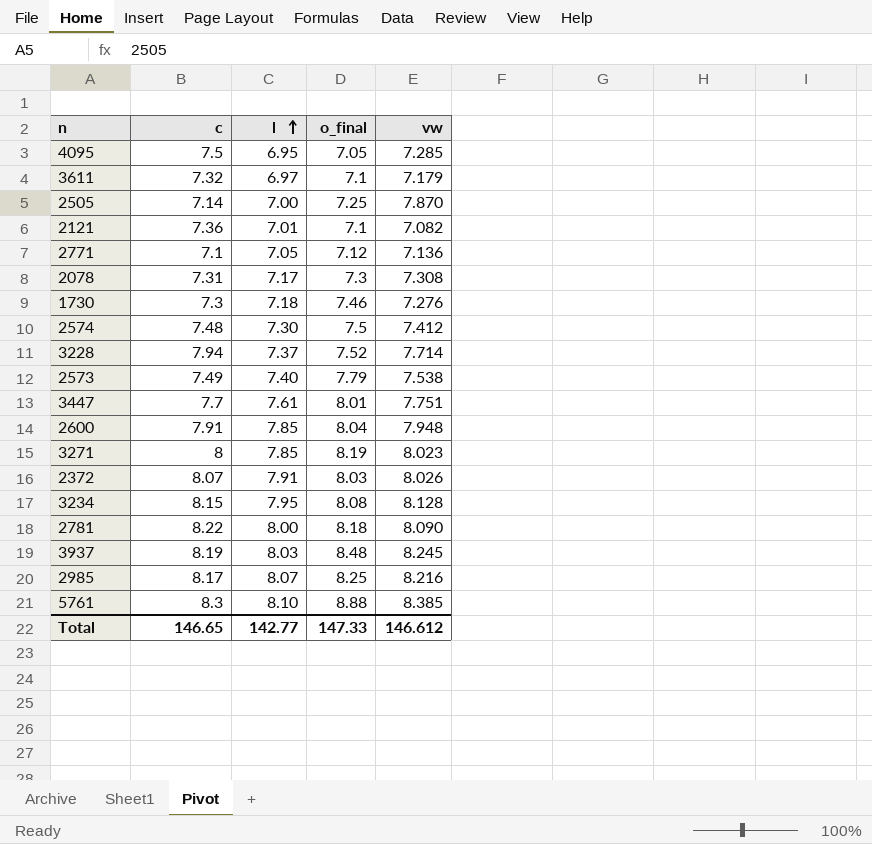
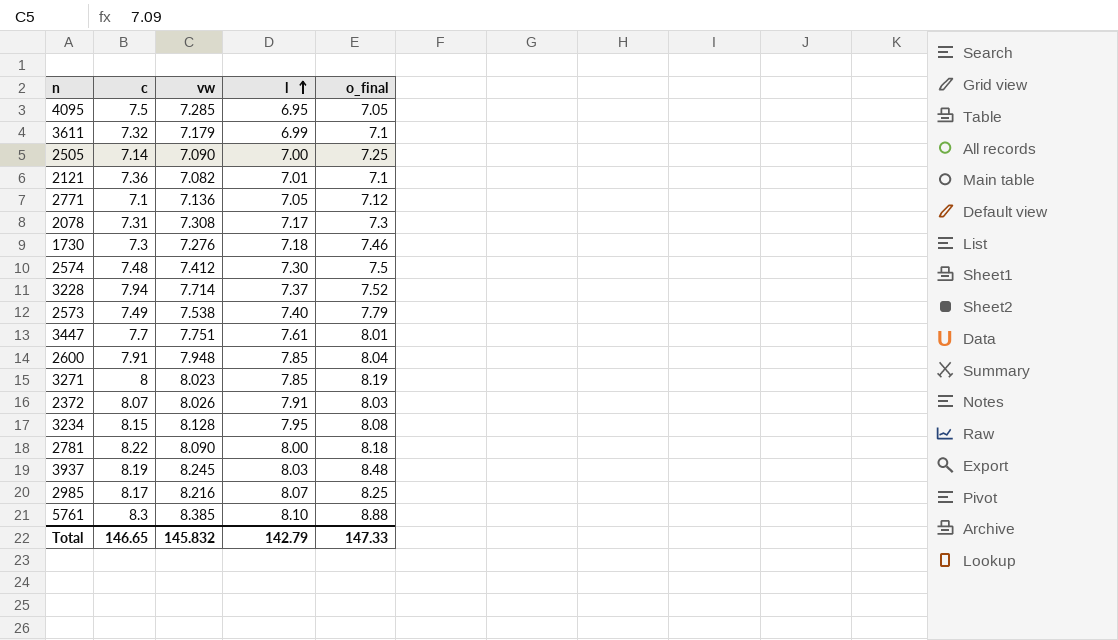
column vw | position: 5 -> 3
3611 | l: 6.97 -> 6.99
2505 | vw: 7.870 -> 7.090
Total | vw: 146.612 -> 145.832
Total | l: 142.77 -> 142.79

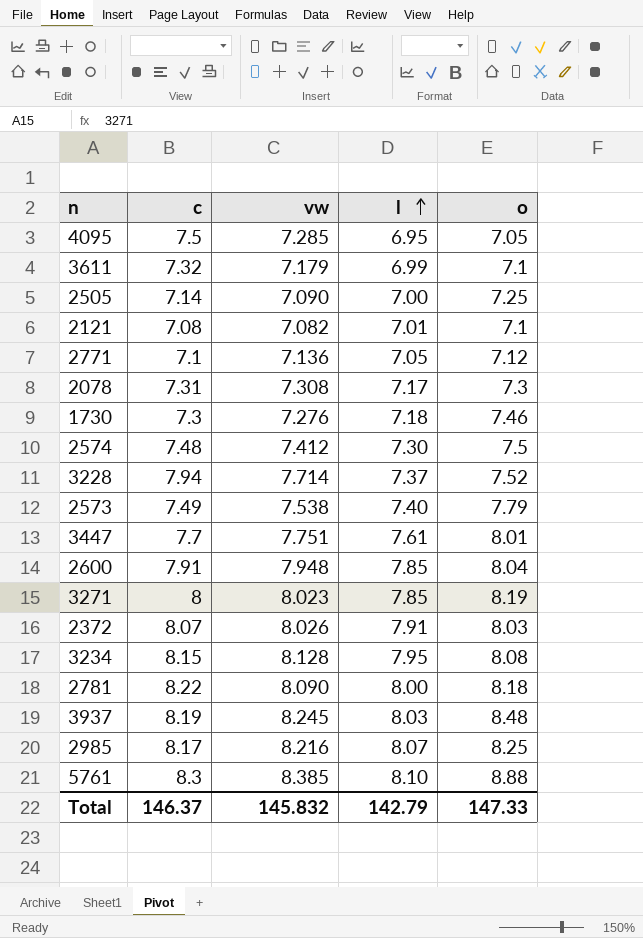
column name: o_final -> o
2121 | c: 7.36 -> 7.08
Total | c: 146.65 -> 146.37

